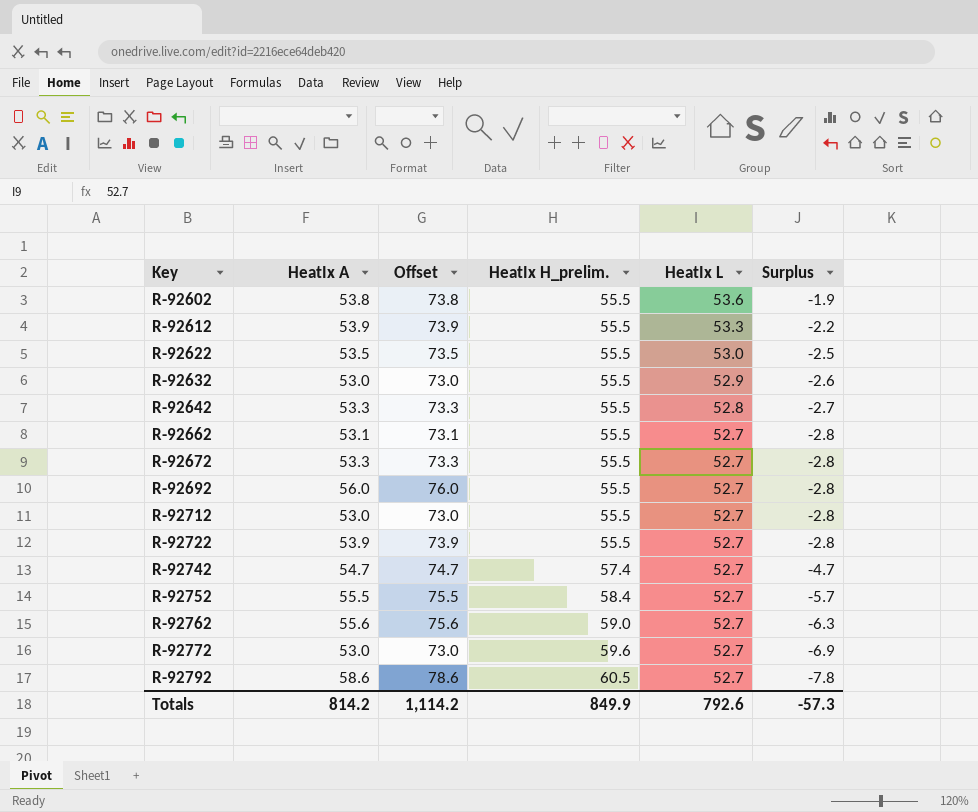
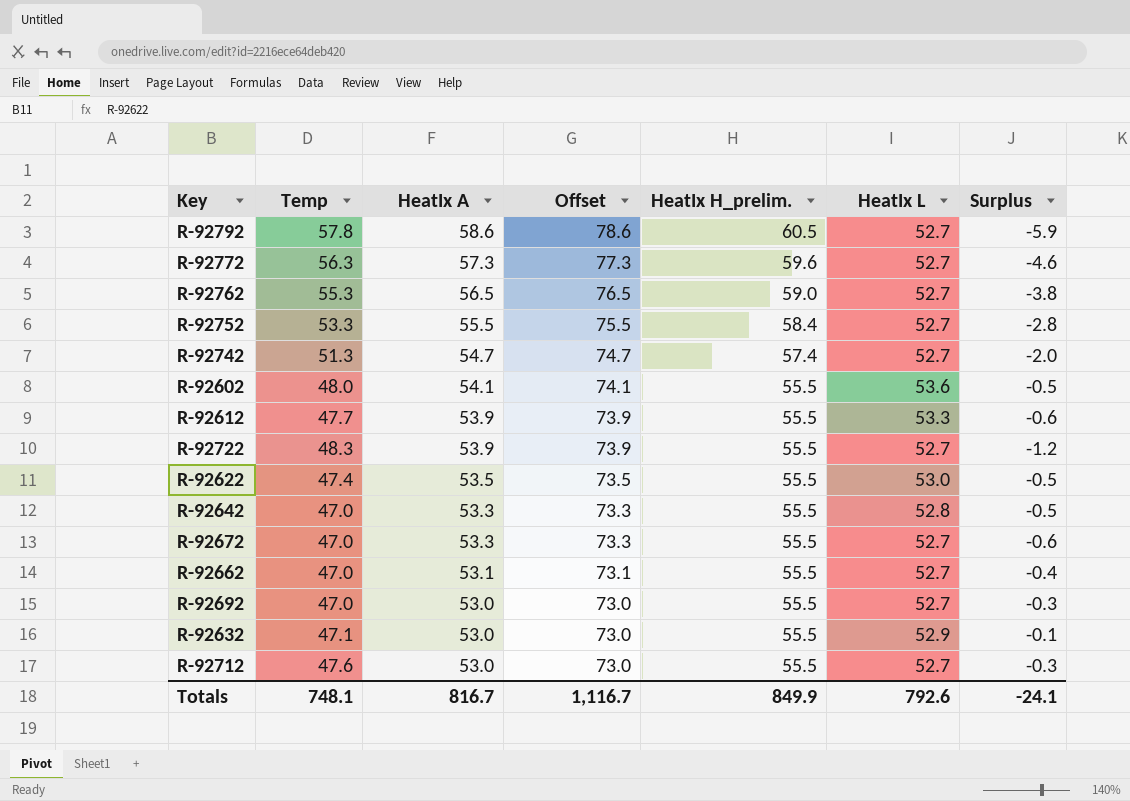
row order: Key ascending -> HeatIx A descending
column Temp | position: none -> 2
column Surplus | formula: [HeatIx L] - [HeatIx H_prelim.] -> [HeatIx L] - [HeatIx A]
R-92772 | HeatIx A: 53.0 -> 57.3
R-92772 | Offset: 73.0 -> 77.3
R-92762 | HeatIx A: 55.6 -> 56.5
R-92762 | Offset: 75.6 -> 76.5
R-92602 | HeatIx A: 53.8 -> 54.1
R-92602 | Offset: 73.8 -> 74.1
R-92692 | HeatIx A: 56.0 -> 53.0
R-92692 | Offset: 76.0 -> 73.0
Totals | HeatIx A: 814.2 -> 816.7
Totals | Offset: 1,114.2 -> 1,116.7
Totals | Surplus: -57.3 -> -24.1

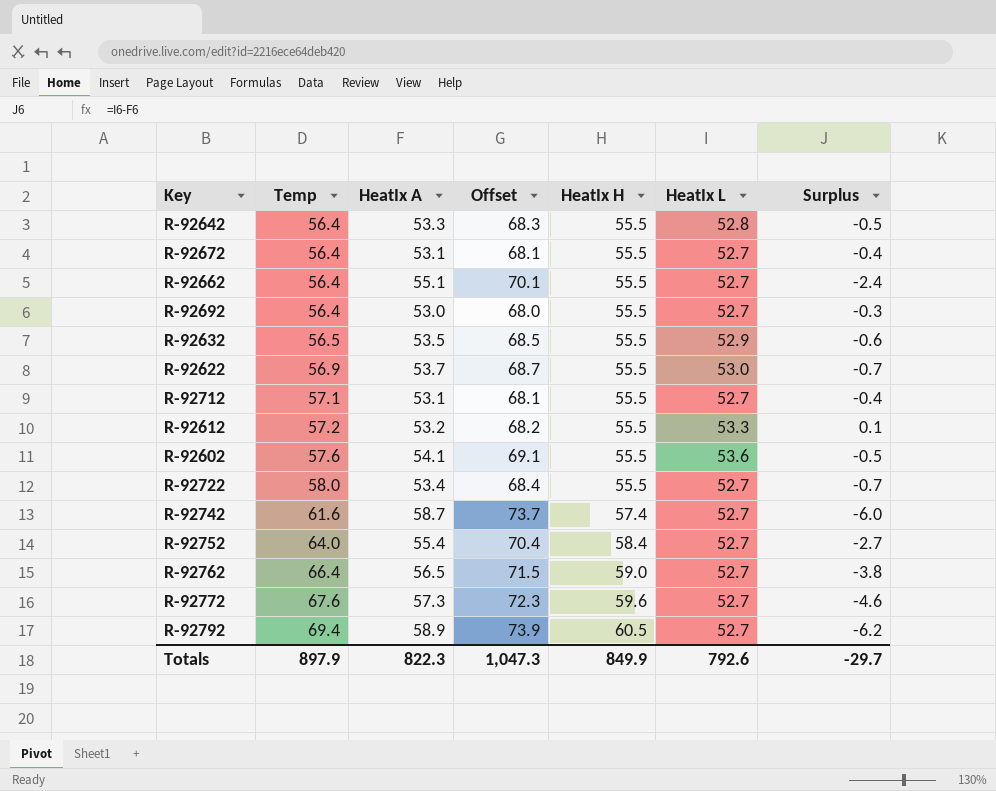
row order: HeatIx A descending -> Temp ascending
column Offset | formula: [HeatIx A] + 20 -> [HeatIx A] + 15
column name: HeatIx H_prelim. -> HeatIx H
R-92642 | Temp: 47.0 -> 56.4
R-92672 | Temp: 47.0 -> 56.4
R-92672 | HeatIx A: 53.3 -> 53.1
R-92672 | Surplus: -0.6 -> -0.4
R-92662 | Temp: 47.0 -> 56.4
R-92662 | HeatIx A: 53.1 -> 55.1
R-92662 | Surplus: -0.4 -> -2.4
R-92692 | Temp: 47.0 -> 56.4
R-92632 | Temp: 47.1 -> 56.5
R-92632 | HeatIx A: 53.0 -> 53.5
R-92632 | Surplus: -0.1 -> -0.6
R-92622 | Temp: 47.4 -> 56.9
R-92622 | HeatIx A: 53.5 -> 53.7
R-92622 | Surplus: -0.5 -> -0.7
R-92712 | Temp: 47.6 -> 57.1
R-92712 | HeatIx A: 53.0 -> 53.1
R-92712 | Surplus: -0.3 -> -0.4
R-92612 | Temp: 47.7 -> 57.2
R-92612 | HeatIx A: 53.9 -> 53.2
R-92612 | Surplus: -0.6 -> 0.1
R-92602 | Temp: 48.0 -> 57.6
R-92722 | Temp: 48.3 -> 58.0
R-92722 | HeatIx A: 53.9 -> 53.4
R-92722 | Surplus: -1.2 -> -0.7
R-92742 | Temp: 51.3 -> 61.6
R-92742 | HeatIx A: 54.7 -> 58.7
R-92742 | Surplus: -2.0 -> -6.0
R-92752 | Temp: 53.3 -> 64.0
R-92752 | HeatIx A: 55.5 -> 55.4
R-92752 | Surplus: -2.8 -> -2.7
R-92762 | Temp: 55.3 -> 66.4
R-92772 | Temp: 56.3 -> 67.6
R-92792 | Temp: 57.8 -> 69.4
R-92792 | HeatIx A: 58.6 -> 58.9
R-92792 | Surplus: -5.9 -> -6.2
Totals | Temp: 748.1 -> 897.9
Totals | HeatIx A: 816.7 -> 822.3
Totals | Offset: 1,116.7 -> 1,047.3
Totals | Surplus: -24.1 -> -29.7

